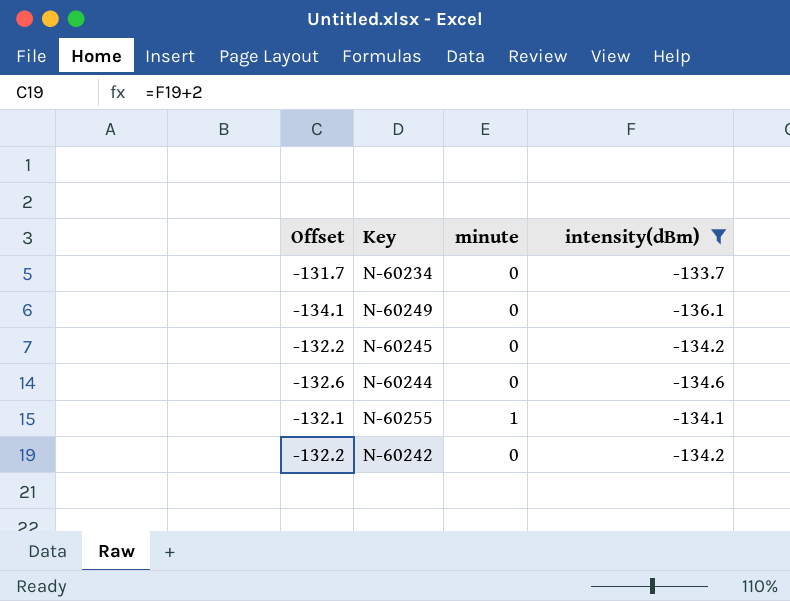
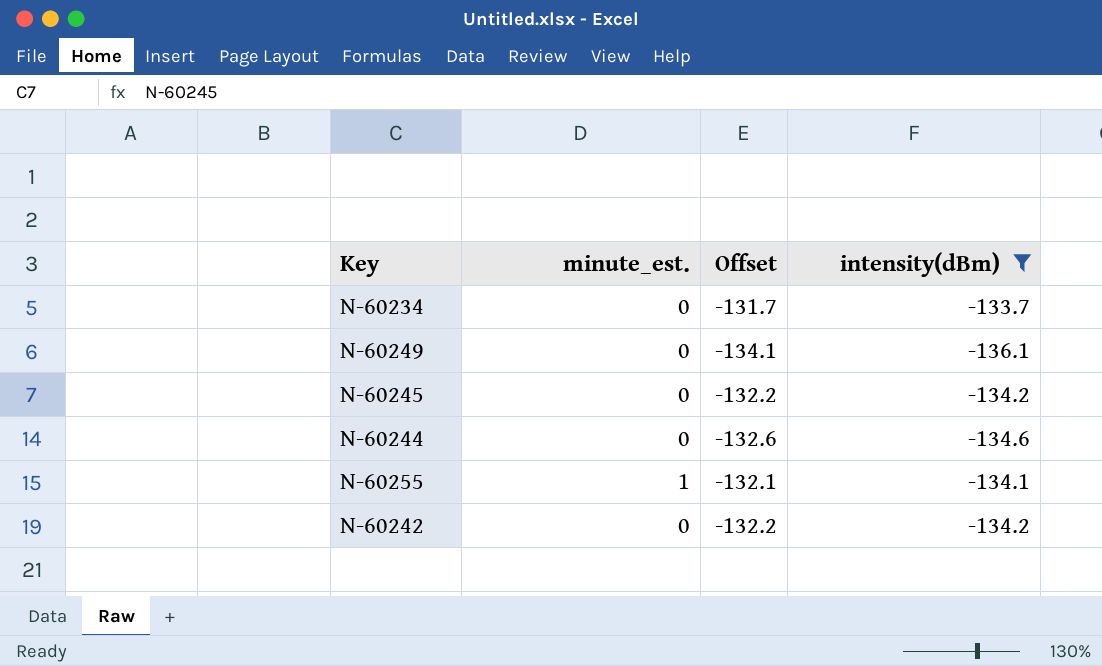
column name: minute -> minute_est.
column Offset | position: 1 -> 3

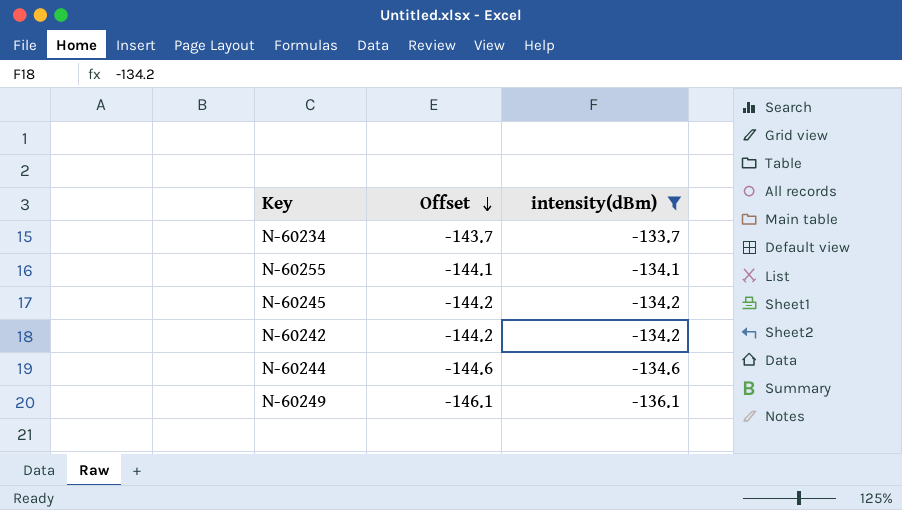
row order: none -> Offset descending
column minute_est. | position: 2 -> none
column Offset | formula: [intensity(dBm)] + 2 -> [intensity(dBm)] - 10

